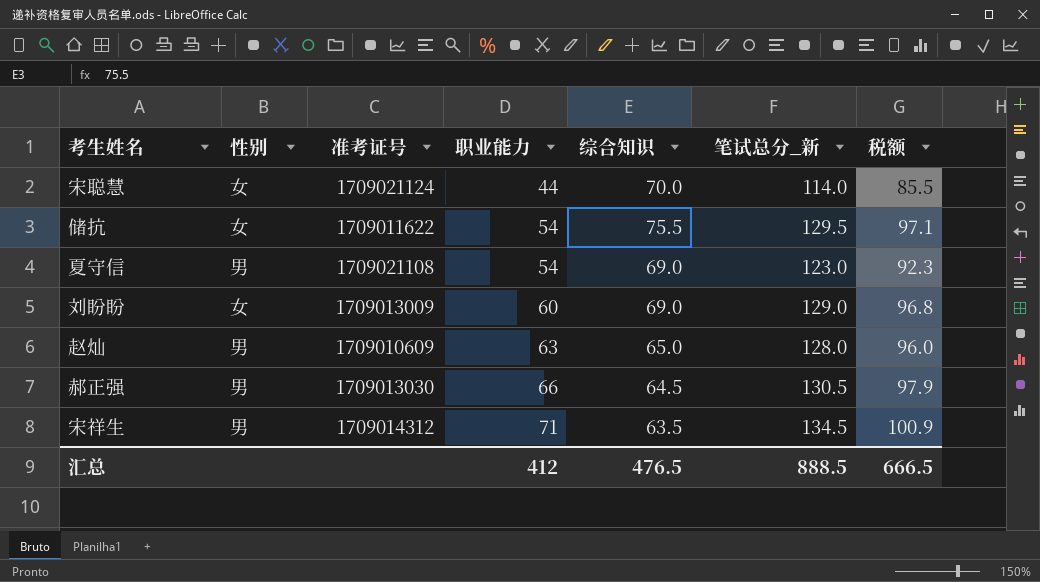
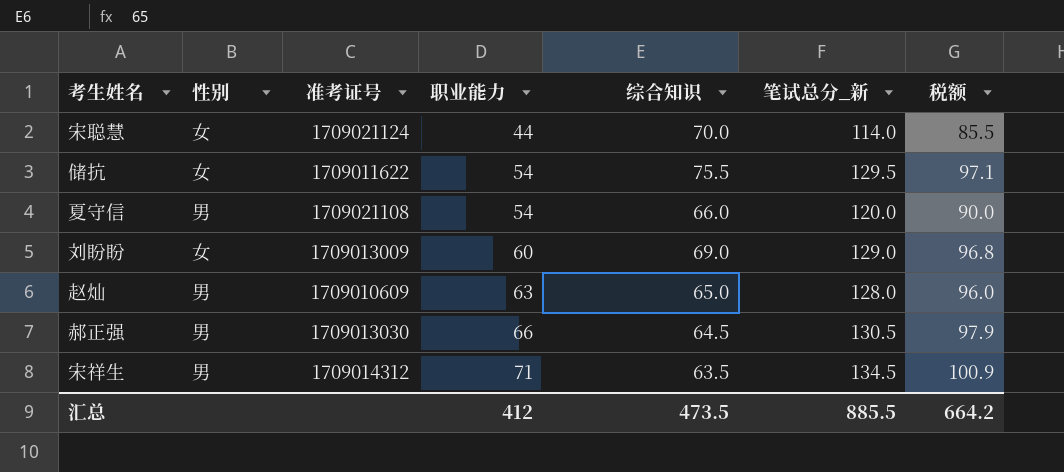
夏守信 | 综合知识: 69.0 -> 66.0
夏守信 | 笔试总分_新: 123.0 -> 120.0
夏守信 | 税额: 92.3 -> 90.0
汇总 | 综合知识: 476.5 -> 473.5
汇总 | 笔试总分_新: 888.5 -> 885.5
汇总 | 税额: 666.5 -> 664.2

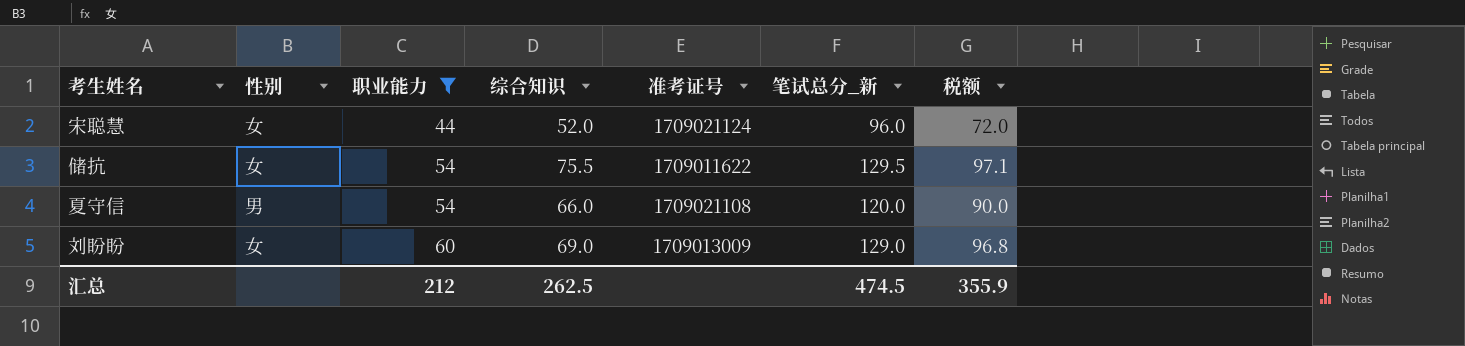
filter: none -> 职业能力 <= 60
column 准考证号 | position: 3 -> 5
宋聪慧 | 综合知识: 70.0 -> 52.0
宋聪慧 | 笔试总分_新: 114.0 -> 96.0
宋聪慧 | 税额: 85.5 -> 72.0
汇总 | 职业能力: 412 -> 212
汇总 | 综合知识: 473.5 -> 262.5
汇总 | 笔试总分_新: 885.5 -> 474.5
汇总 | 税额: 664.2 -> 355.9

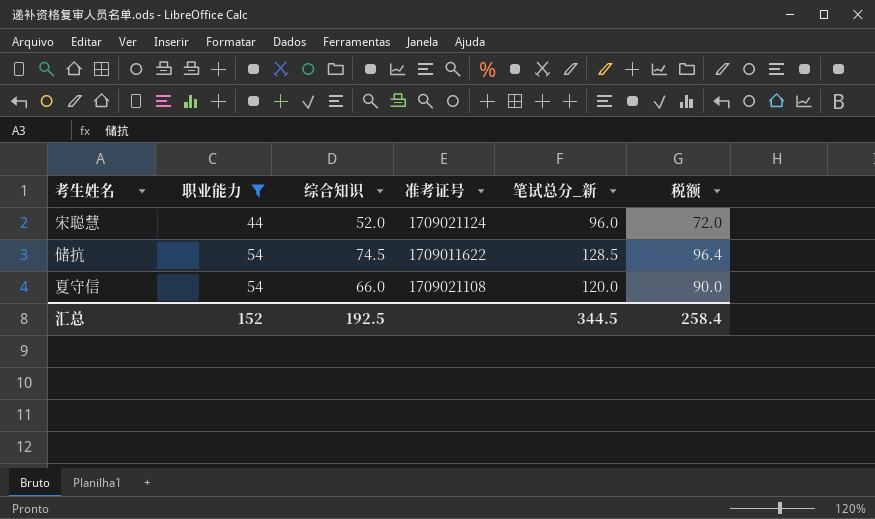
column 性别 | position: 2 -> none
row 刘盼盼: 女 | 60 | 69.0 | 1709013009 | 129.0 | 96.8 -> none
储抗 | 综合知识: 75.5 -> 74.5
储抗 | 笔试总分_新: 129.5 -> 128.5
储抗 | 税额: 97.1 -> 96.4
汇总 | 职业能力: 212 -> 152
汇总 | 综合知识: 262.5 -> 192.5
汇总 | 笔试总分_新: 474.5 -> 344.5
汇总 | 税额: 355.9 -> 258.4

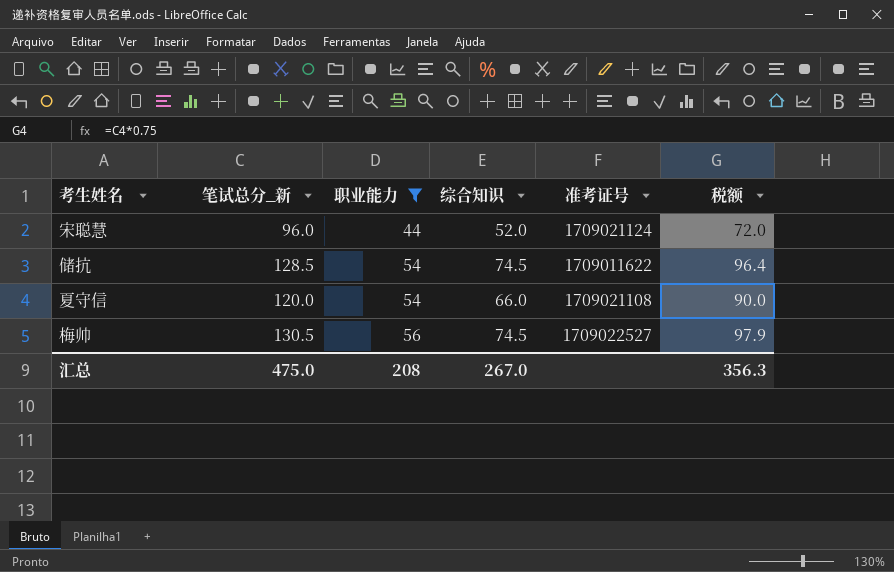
column 笔试总分_新 | position: 5 -> 2
row 梅帅: none -> 130.5 | 56 | 74.5 | 1709022527 | 97.9
汇总 | 笔试总分_新: 344.5 -> 475.0
汇总 | 职业能力: 152 -> 208
汇总 | 综合知识: 192.5 -> 267.0
汇总 | 税额: 258.4 -> 356.3

